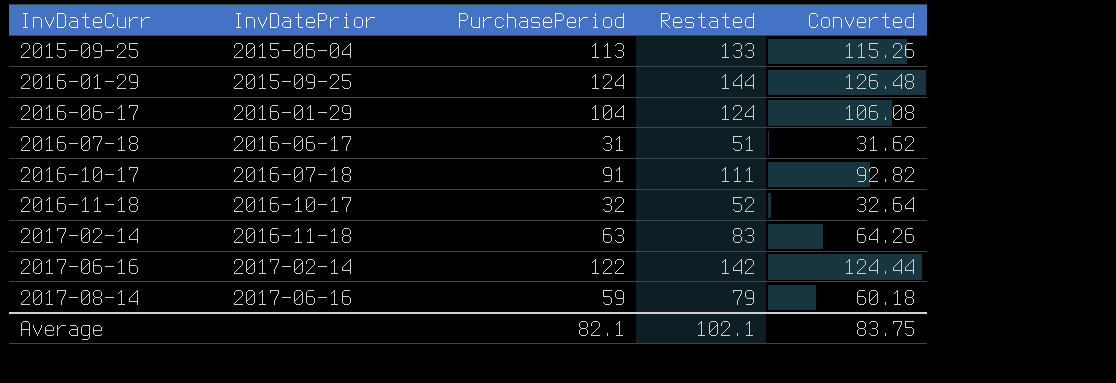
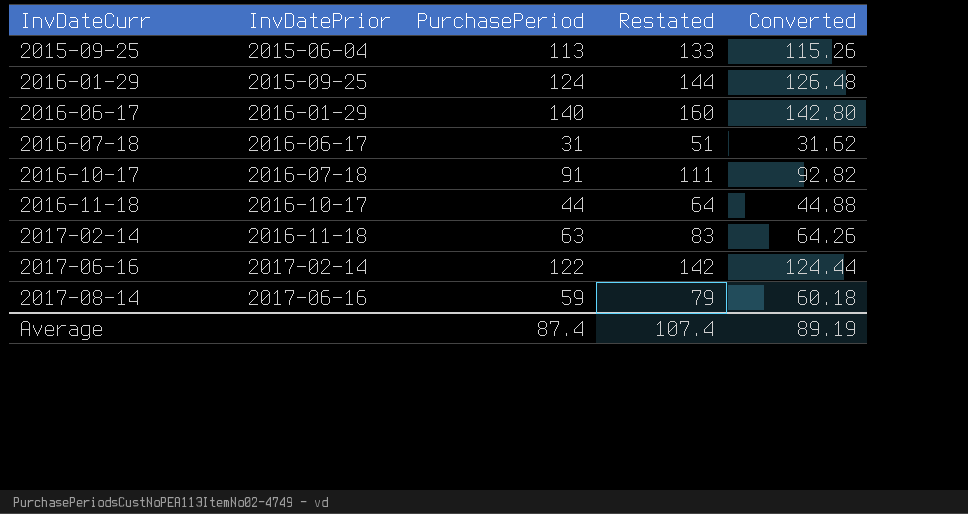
2016-06-17 | PurchasePeriod: 104 -> 140
2016-06-17 | Restated: 124 -> 160
2016-06-17 | Converted: 106.08 -> 142.80
2016-11-18 | PurchasePeriod: 32 -> 44
2016-11-18 | Restated: 52 -> 64
2016-11-18 | Converted: 32.64 -> 44.88
Average | PurchasePeriod: 82.1 -> 87.4
Average | Restated: 102.1 -> 107.4
Average | Converted: 83.75 -> 89.19

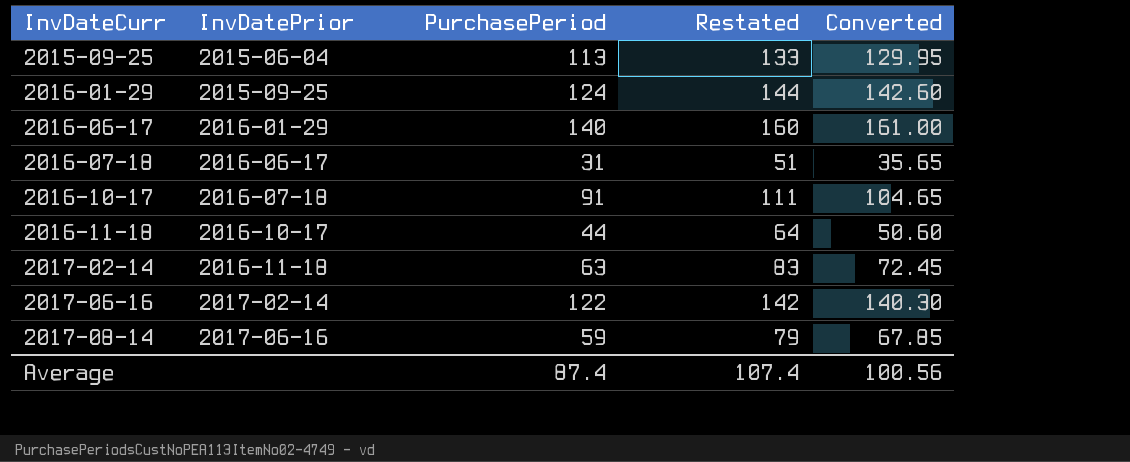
column Converted | formula: [PurchasePeriod] * 1.02 -> [PurchasePeriod] * 1.15
Average | Converted: 89.19 -> 100.56

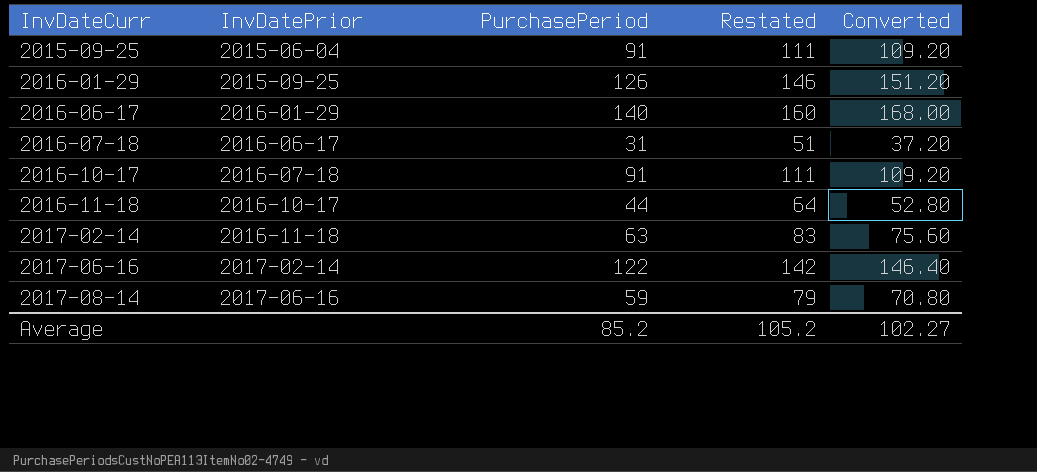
column Converted | formula: [PurchasePeriod] * 1.15 -> [PurchasePeriod] * 1.2
2015-09-25 | PurchasePeriod: 113 -> 91
2015-09-25 | Restated: 133 -> 111
2016-01-29 | PurchasePeriod: 124 -> 126
2016-01-29 | Restated: 144 -> 146
Average | PurchasePeriod: 87.4 -> 85.2
Average | Restated: 107.4 -> 105.2
Average | Converted: 100.56 -> 102.27

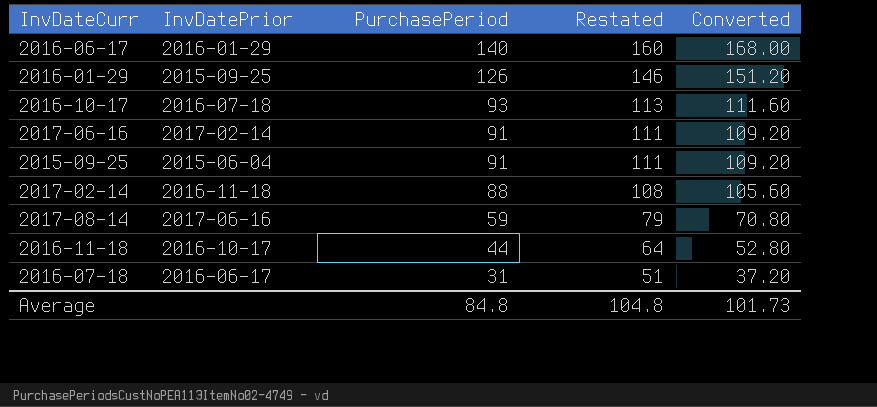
row order: InvDateCurr ascending -> PurchasePeriod descending
2016-10-17 | PurchasePeriod: 91 -> 93
2016-10-17 | Restated: 111 -> 113
2016-10-17 | Converted: 109.20 -> 111.60
2017-06-16 | PurchasePeriod: 122 -> 91
2017-06-16 | Restated: 142 -> 111
2017-06-16 | Converted: 146.40 -> 109.20
2017-02-14 | PurchasePeriod: 63 -> 88
2017-02-14 | Restated: 83 -> 108
2017-02-14 | Converted: 75.60 -> 105.60
Average | PurchasePeriod: 85.2 -> 84.8
Average | Restated: 105.2 -> 104.8
Average | Converted: 102.27 -> 101.73

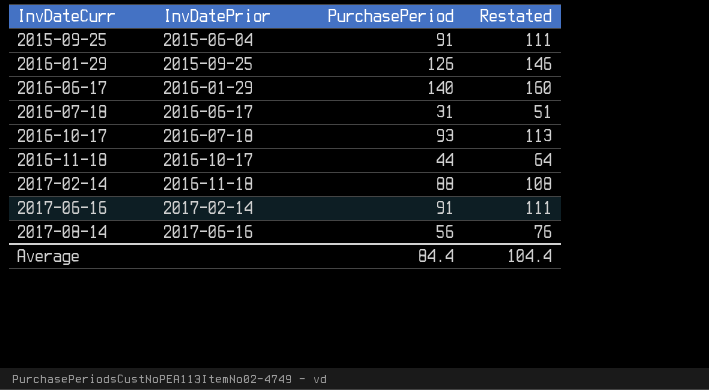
row order: PurchasePeriod descending -> InvDateCurr ascending
column Converted | formula: [PurchasePeriod] * 1.2 -> none
2017-08-14 | PurchasePeriod: 59 -> 56
2017-08-14 | Restated: 79 -> 76
Average | PurchasePeriod: 84.8 -> 84.4
Average | Restated: 104.8 -> 104.4

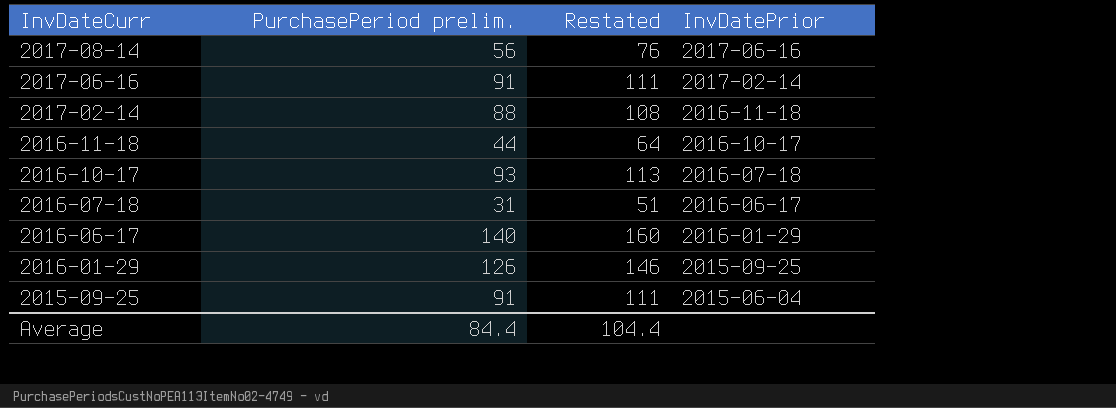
row order: InvDateCurr ascending -> InvDateCurr descending
column name: PurchasePeriod -> PurchasePeriod prelim.
column InvDatePrior | position: 2 -> 4

